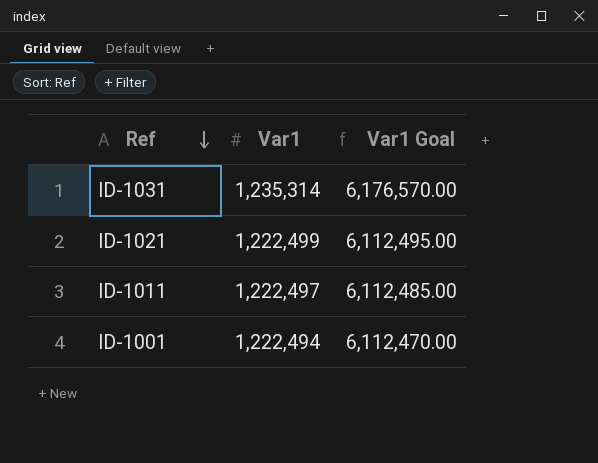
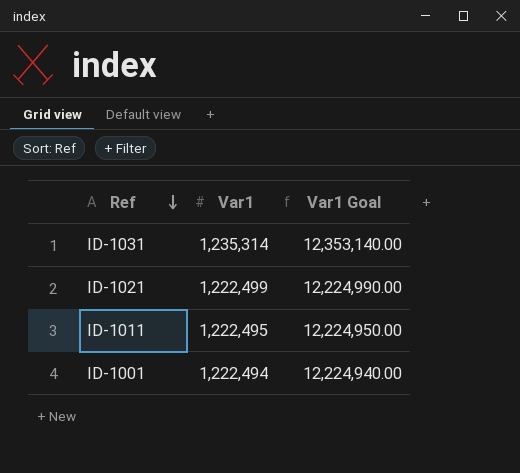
column Var1 Goal | formula: [Var1] * 5 -> [Var1] * 10
ID-1011 | Var1: 1,222,497 -> 1,222,495

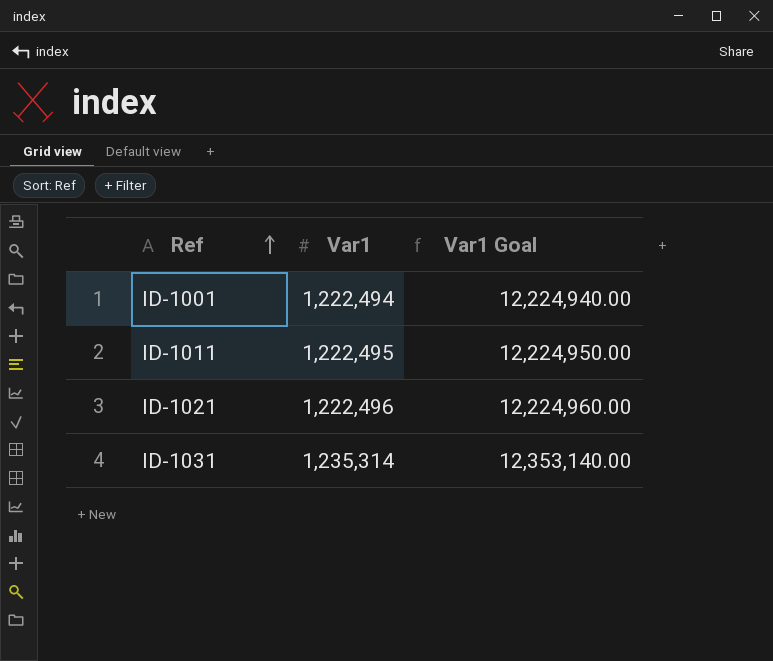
row order: Ref descending -> Ref ascending
ID-1021 | Var1: 1,222,499 -> 1,222,496
ID-1021 | Var1 Goal: 12,224,990.00 -> 12,224,960.00

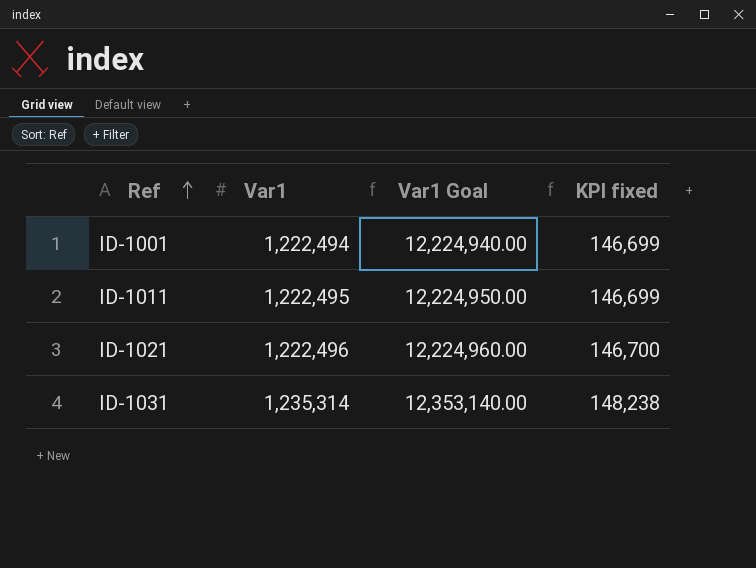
column KPI fixed | formula: none -> [Var1] * 0.12

